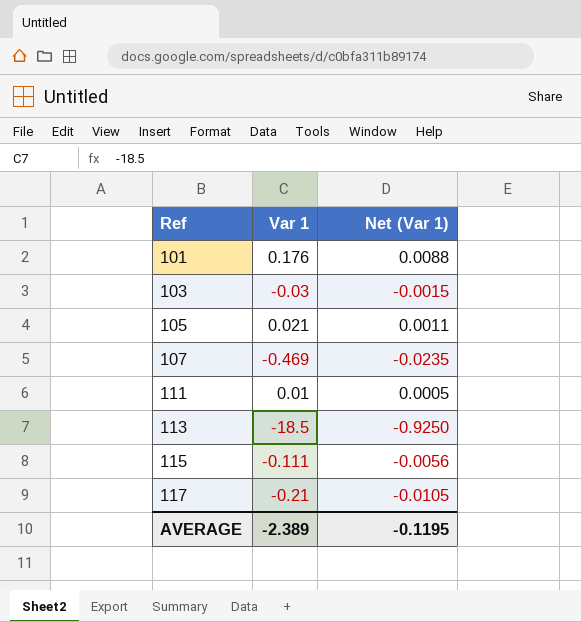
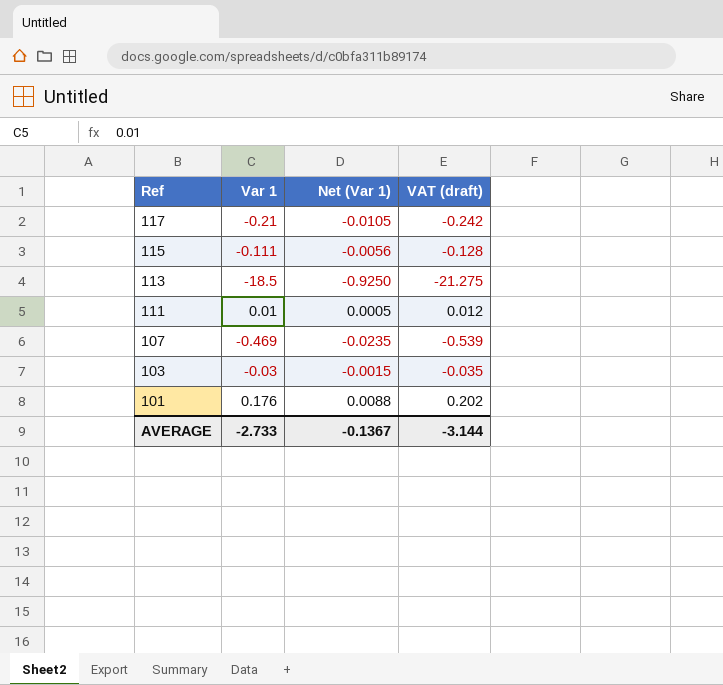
row order: Ref ascending -> Ref descending
column VAT (draft) | formula: none -> [Var 1] * 1.15
row 105: 0.021 | 0.0011 -> none
AVERAGE | Var 1: -2.389 -> -2.733
AVERAGE | Net (Var 1): -0.1195 -> -0.1367

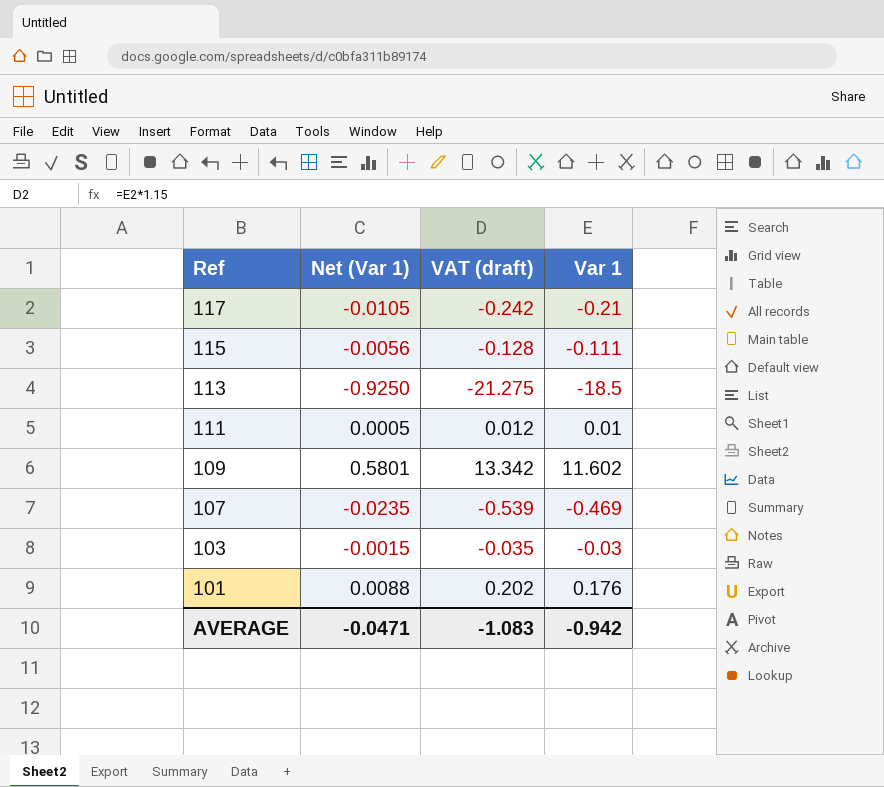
column Var 1 | position: 2 -> 4
row 109: none -> 0.5801 | 13.342 | 11.602
AVERAGE | Net (Var 1): -0.1367 -> -0.0471
AVERAGE | VAT (draft): -3.144 -> -1.083
AVERAGE | Var 1: -2.733 -> -0.942

